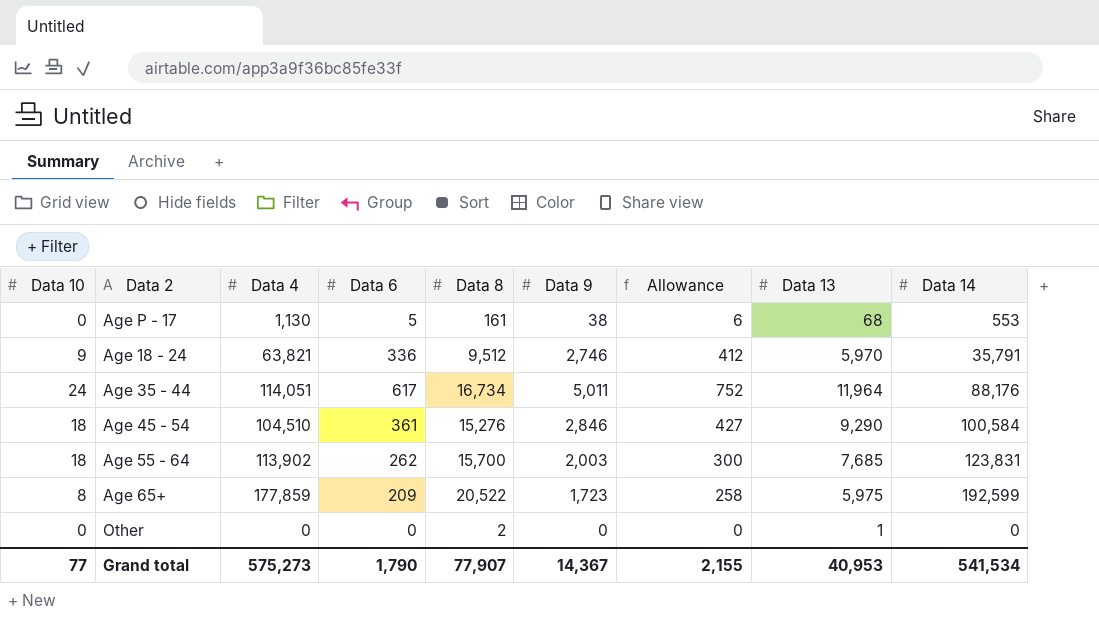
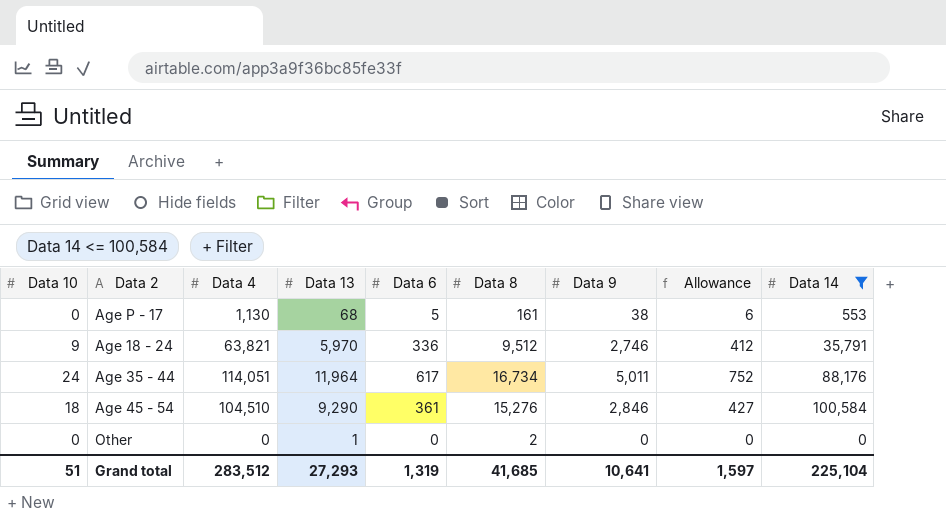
filter: none -> Data 14 <= 100,584
column Data 13 | position: 8 -> 4
Grand total | Data 10: 77 -> 51
Grand total | Data 4: 575,273 -> 283,512
Grand total | Data 13: 40,953 -> 27,293
Grand total | Data 6: 1,790 -> 1,319
Grand total | Data 8: 77,907 -> 41,685
Grand total | Data 9: 14,367 -> 10,641
Grand total | Allowance: 2,155 -> 1,597
Grand total | Data 14: 541,534 -> 225,104

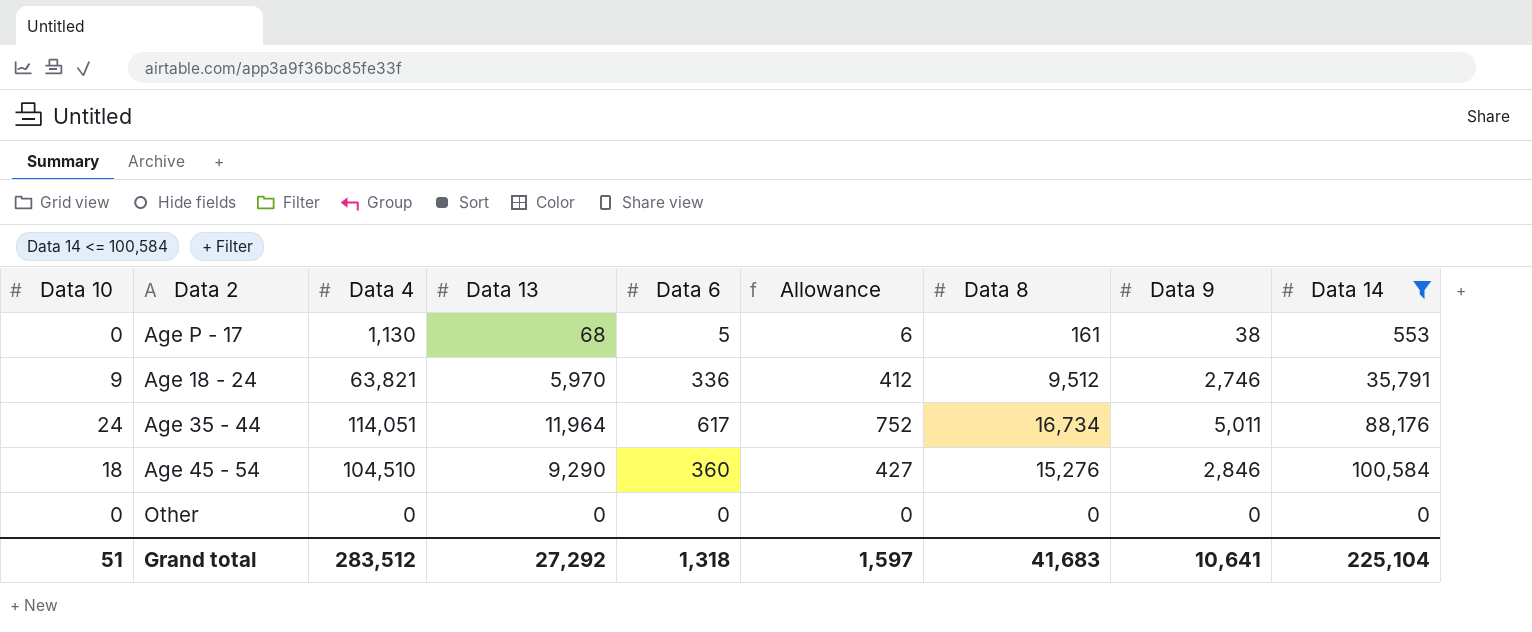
column Allowance | position: 8 -> 6
Age 45 - 54 | Data 6: 361 -> 360
Other | Data 13: 1 -> 0
Other | Data 8: 2 -> 0
Grand total | Data 13: 27,293 -> 27,292
Grand total | Data 6: 1,319 -> 1,318
Grand total | Data 8: 41,685 -> 41,683

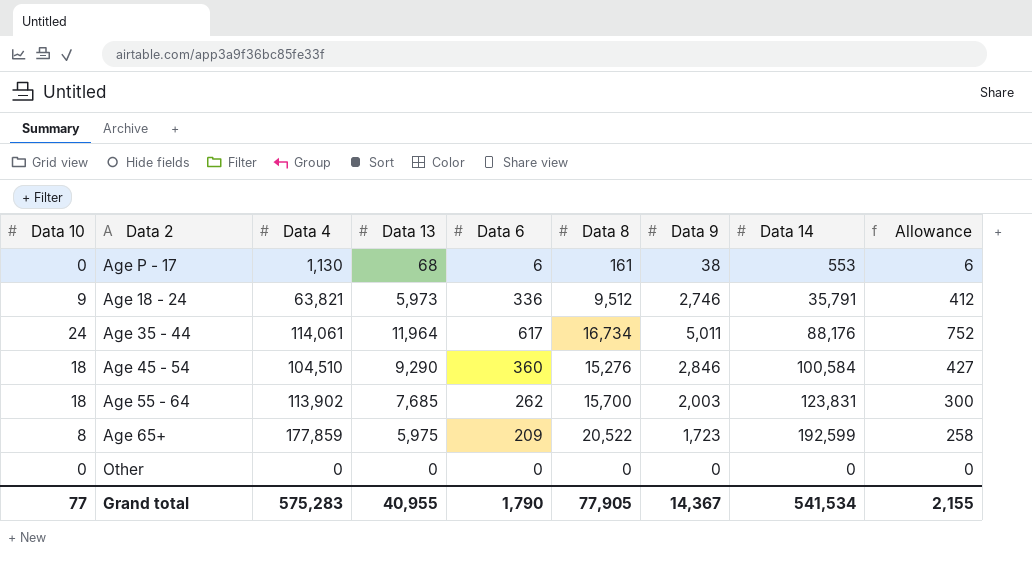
filter: Data 14 <= 100,584 -> none
column Allowance | position: 6 -> 9
Age P - 17 | Data 6: 5 -> 6
Age 18 - 24 | Data 13: 5,970 -> 5,973
Age 35 - 44 | Data 4: 114,051 -> 114,061
Grand total | Data 10: 51 -> 77
Grand total | Data 4: 283,512 -> 575,283
Grand total | Data 13: 27,292 -> 40,955
Grand total | Data 6: 1,318 -> 1,790
Grand total | Data 8: 41,683 -> 77,905
Grand total | Data 9: 10,641 -> 14,367
Grand total | Data 14: 225,104 -> 541,534
Grand total | Allowance: 1,597 -> 2,155

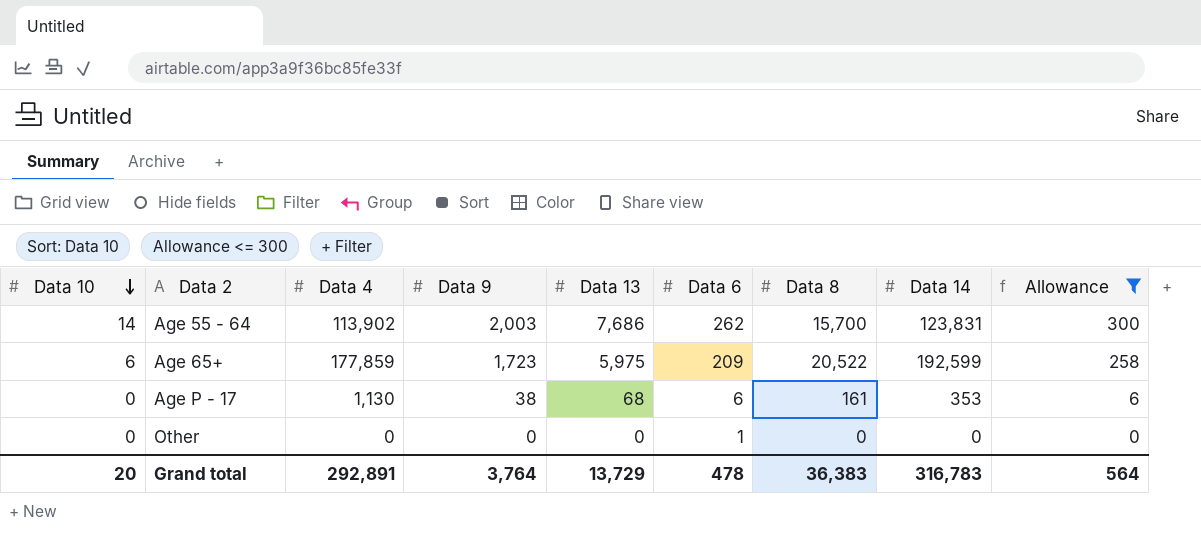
filter: none -> Allowance <= 300
row order: none -> Data 10 descending
column Data 9 | position: 7 -> 4
Age 55 - 64 | Data 10: 18 -> 14
Age 55 - 64 | Data 13: 7,685 -> 7,686
Age 65+ | Data 10: 8 -> 6
Age P - 17 | Data 14: 553 -> 353
Other | Data 6: 0 -> 1
Grand total | Data 10: 77 -> 20
Grand total | Data 4: 575,283 -> 292,891
Grand total | Data 9: 14,367 -> 3,764
Grand total | Data 13: 40,955 -> 13,729
Grand total | Data 6: 1,790 -> 478
Grand total | Data 8: 77,905 -> 36,383
Grand total | Data 14: 541,534 -> 316,783
Grand total | Allowance: 2,155 -> 564

